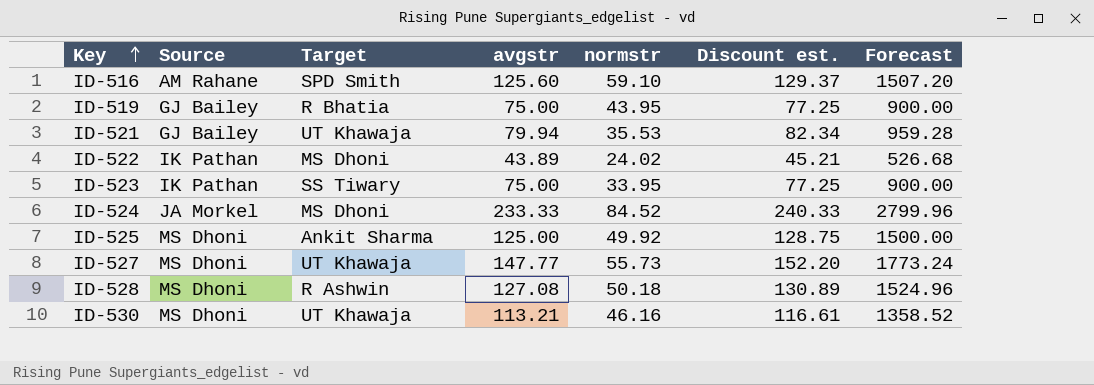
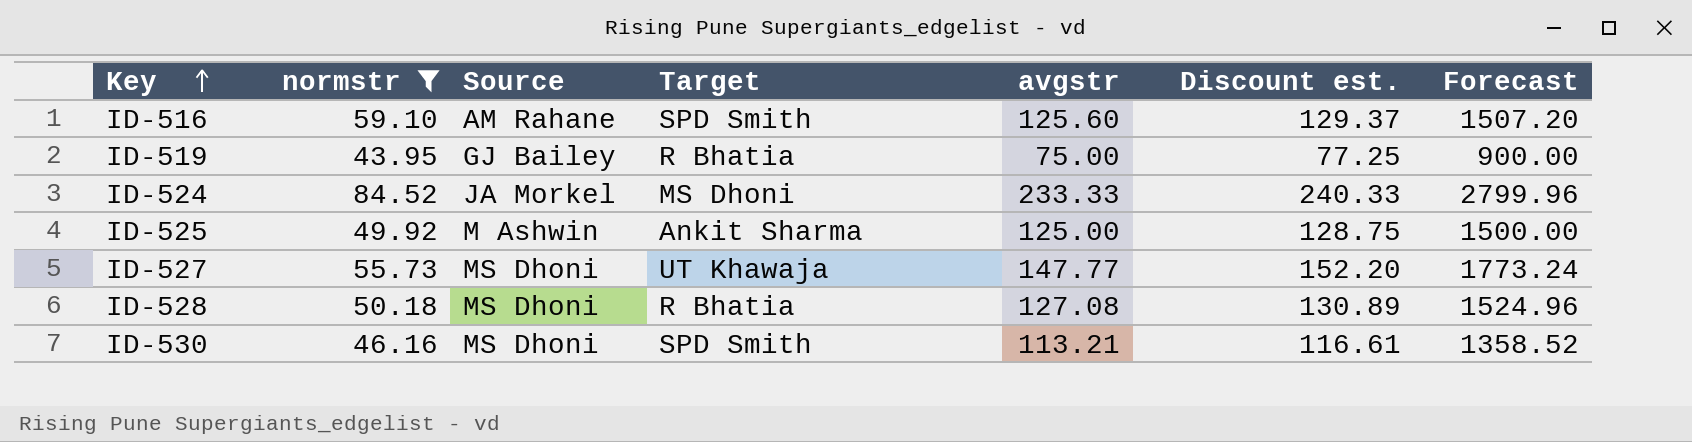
filter: none -> normstr >= 43.95
column normstr | position: 5 -> 2
ID-525 | Source: MS Dhoni -> M Ashwin
ID-528 | Target: R Ashwin -> R Bhatia
ID-530 | Target: UT Khawaja -> SPD Smith

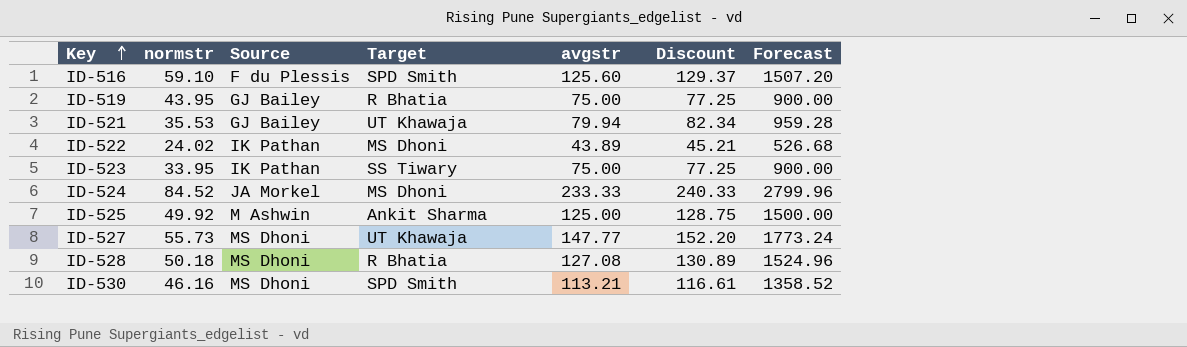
filter: normstr >= 43.95 -> none
column name: Discount est. -> Discount
ID-516 | Source: AM Rahane -> F du Plessis

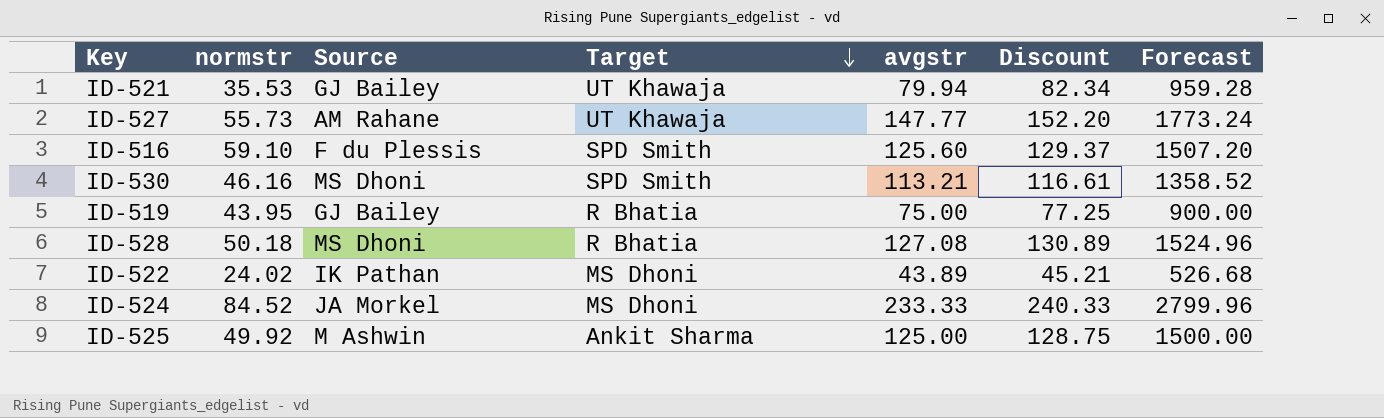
row order: Key ascending -> Target descending
row ID-523: 33.95 | IK Pathan | SS Tiwary | 75.00 | 77.25 | 900.00 -> none
ID-527 | Source: MS Dhoni -> AM Rahane

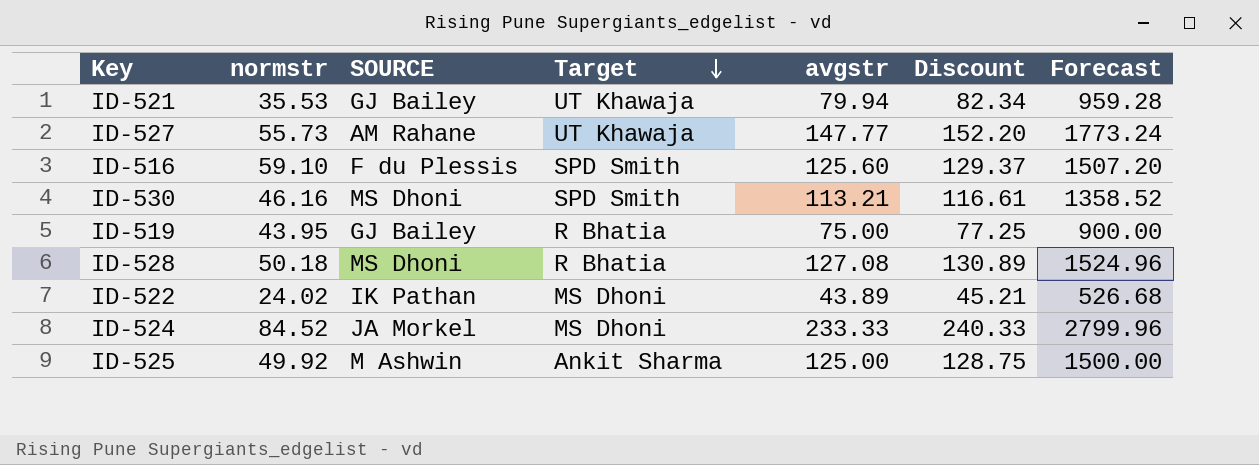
column name: Source -> SOURCE

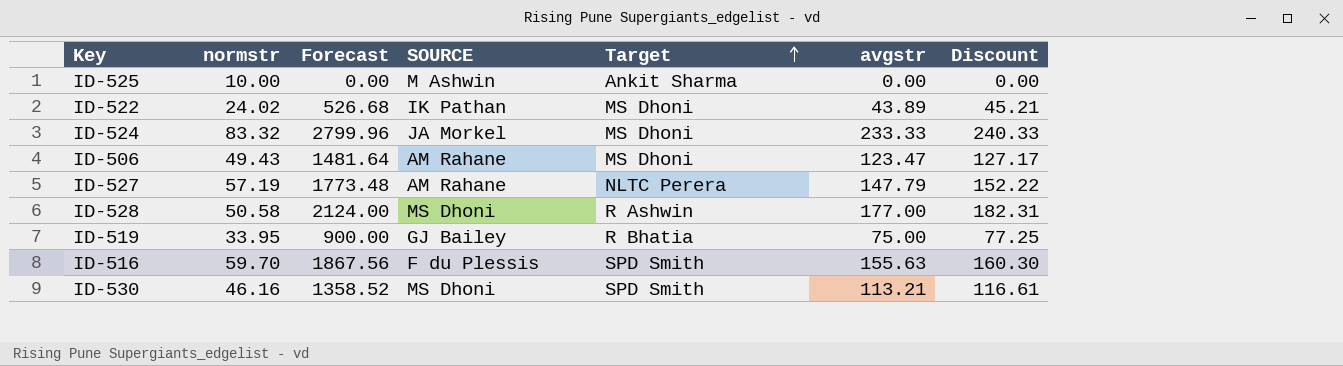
row order: Target descending -> Target ascending
column Forecast | position: 7 -> 3
row ID-521: 35.53 | GJ Bailey | UT Khawaja | 79.94 | 82.34 | 959.28 -> none
ID-525 | normstr: 49.92 -> 10.00
ID-525 | Forecast: 1500.00 -> 0.00
ID-525 | avgstr: 125.00 -> 0.00
ID-525 | Discount: 128.75 -> 0.00
ID-524 | normstr: 84.52 -> 83.32
row ID-506: none -> 49.43 | 1481.64 | AM Rahane | MS Dhoni | 123.47 | 127.17
ID-527 | normstr: 55.73 -> 57.19
ID-527 | Forecast: 1773.24 -> 1773.48
ID-527 | Target: UT Khawaja -> NLTC Perera
ID-527 | avgstr: 147.77 -> 147.79
ID-527 | Discount: 152.20 -> 152.22
ID-528 | normstr: 50.18 -> 50.58
ID-528 | Forecast: 1524.96 -> 2124.00
ID-528 | Target: R Bhatia -> R Ashwin
ID-528 | avgstr: 127.08 -> 177.00
ID-528 | Discount: 130.89 -> 182.31
ID-519 | normstr: 43.95 -> 33.95
ID-516 | normstr: 59.10 -> 59.70
ID-516 | Forecast: 1507.20 -> 1867.56
ID-516 | avgstr: 125.60 -> 155.63
ID-516 | Discount: 129.37 -> 160.30

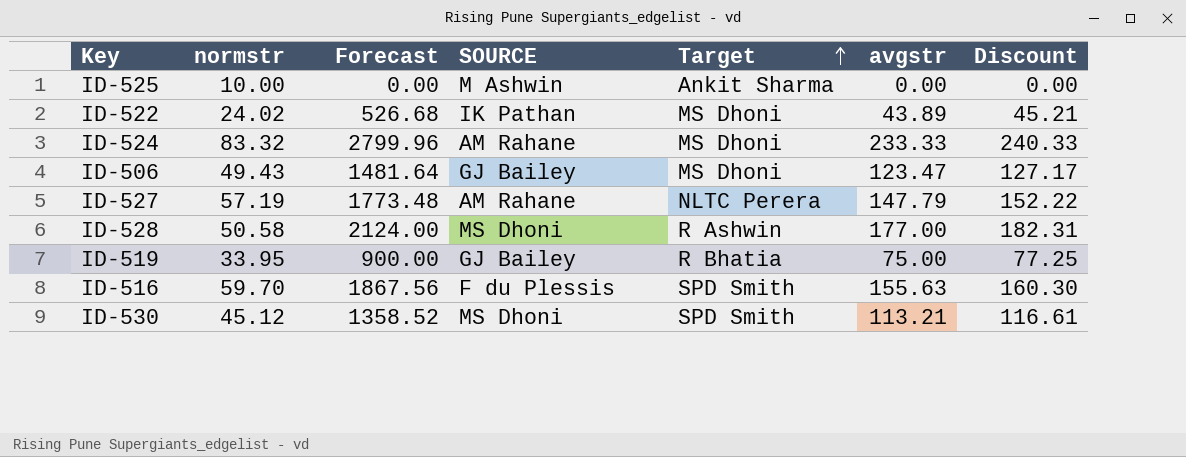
ID-524 | SOURCE: JA Morkel -> AM Rahane
ID-506 | SOURCE: AM Rahane -> GJ Bailey
ID-530 | normstr: 46.16 -> 45.12

